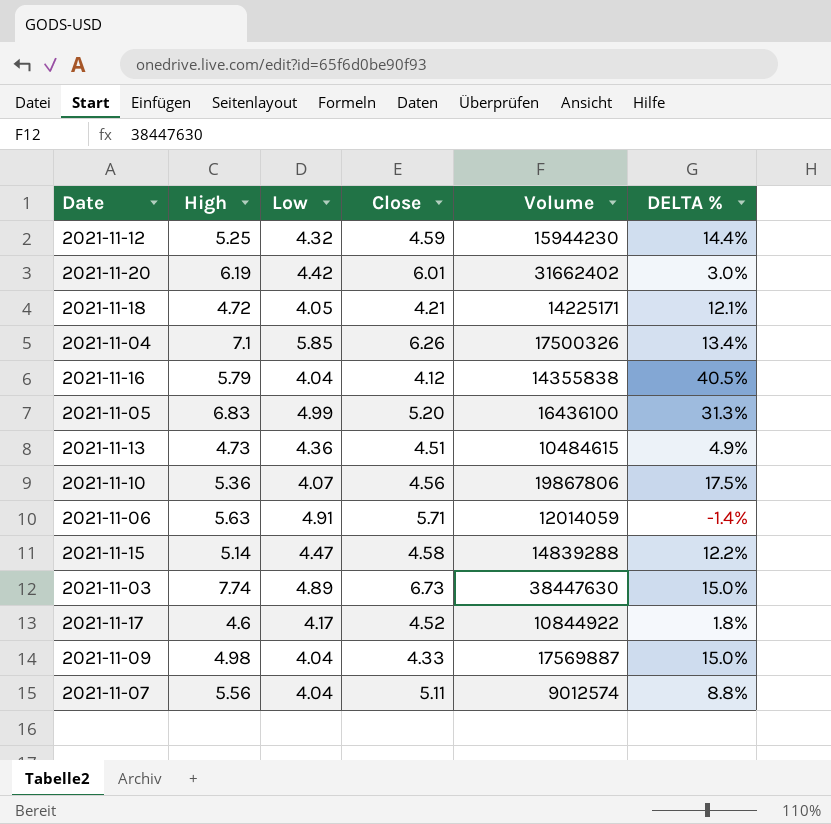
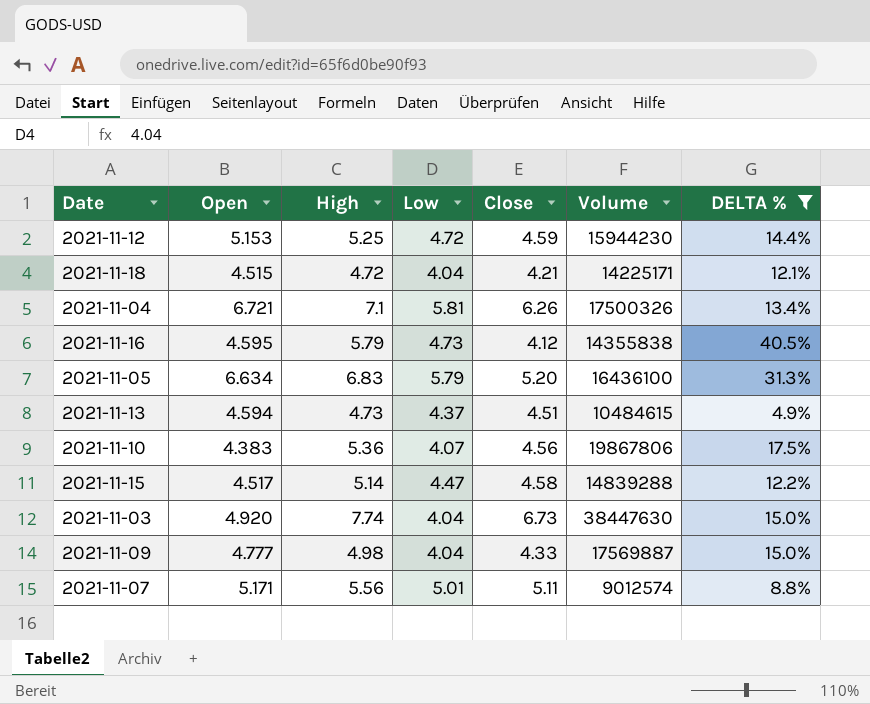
filter: none -> DELTA % >= 4.9%
column Open | position: none -> 2
2021-11-12 | Low: 4.32 -> 4.72
2021-11-18 | Low: 4.05 -> 4.04
2021-11-04 | Low: 5.85 -> 5.81
2021-11-16 | Low: 4.04 -> 4.73
2021-11-05 | Low: 4.99 -> 5.79
2021-11-13 | Low: 4.36 -> 4.37
2021-11-03 | Low: 4.89 -> 4.04
2021-11-07 | Low: 4.04 -> 5.01

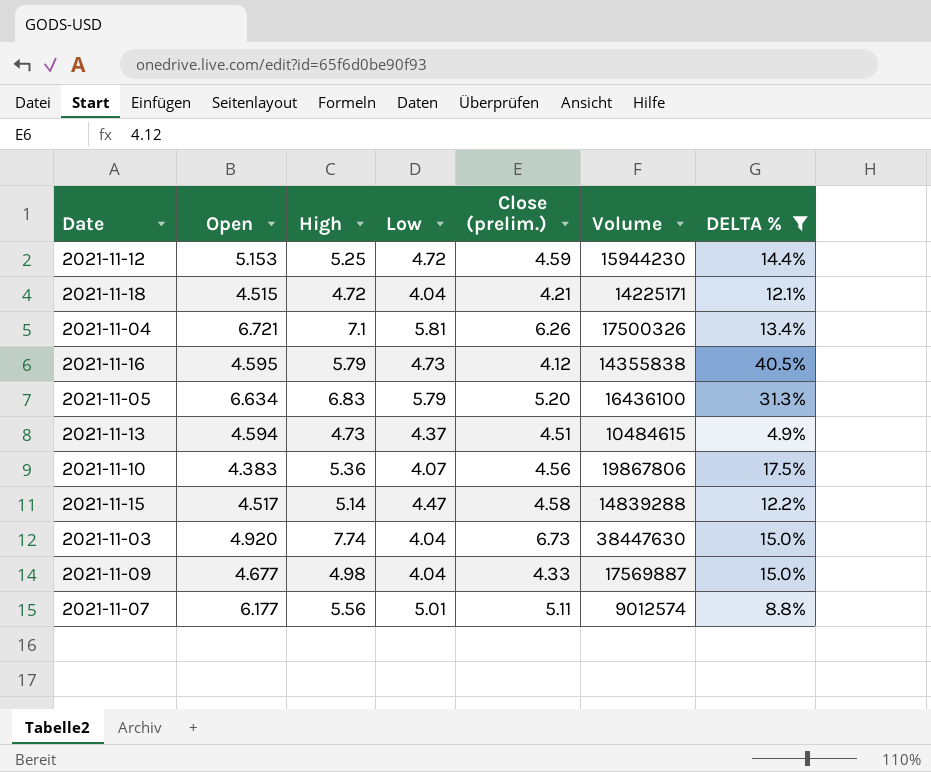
column name: Close -> Close (prelim.)
2021-11-09 | Open: 4.777 -> 4.677
2021-11-07 | Open: 5.171 -> 6.177

